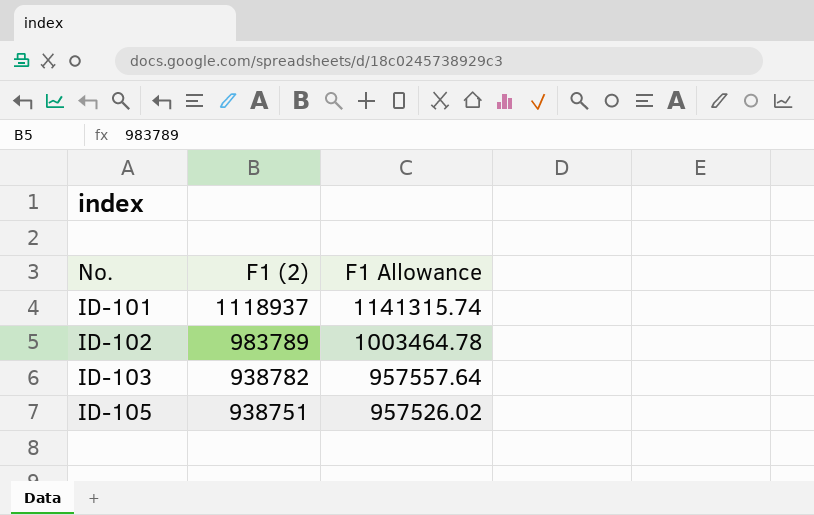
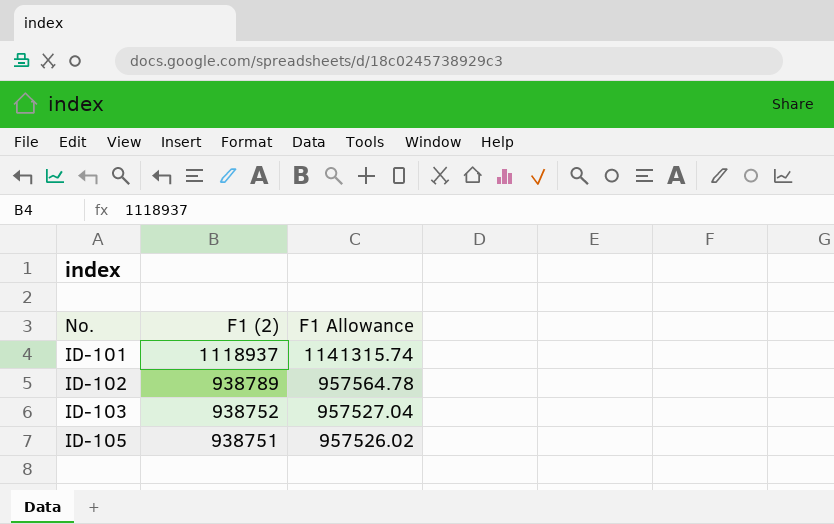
ID-102 | F1 (2): 983789 -> 938789
ID-102 | F1 Allowance: 1003464.78 -> 957564.78
ID-103 | F1 (2): 938782 -> 938752
ID-103 | F1 Allowance: 957557.64 -> 957527.04

